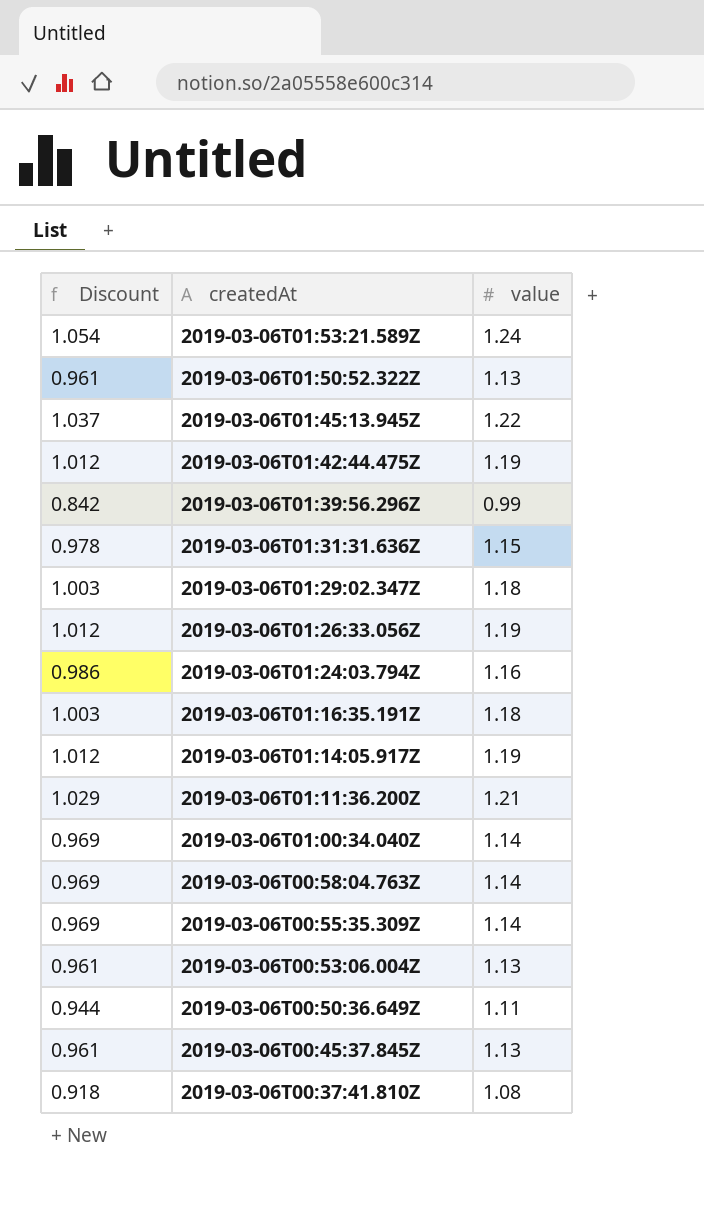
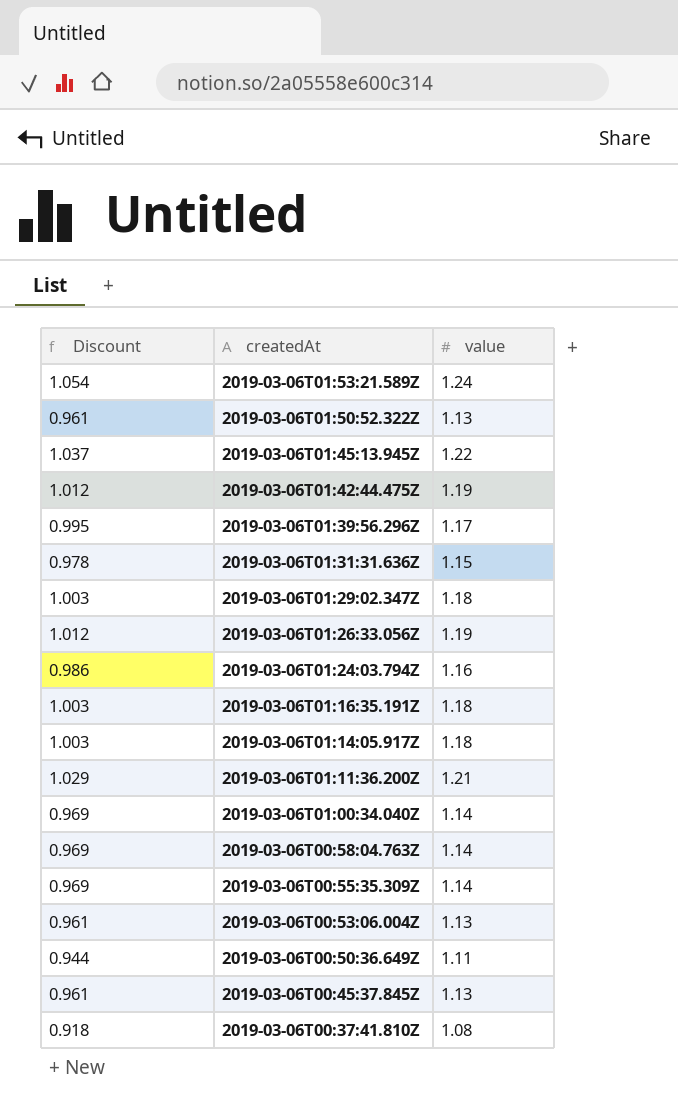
2019-03-06T01:39:56.296Z | Discount: 0.842 -> 0.995
2019-03-06T01:39:56.296Z | value: 0.99 -> 1.17
2019-03-06T01:14:05.917Z | Discount: 1.012 -> 1.003
2019-03-06T01:14:05.917Z | value: 1.19 -> 1.18

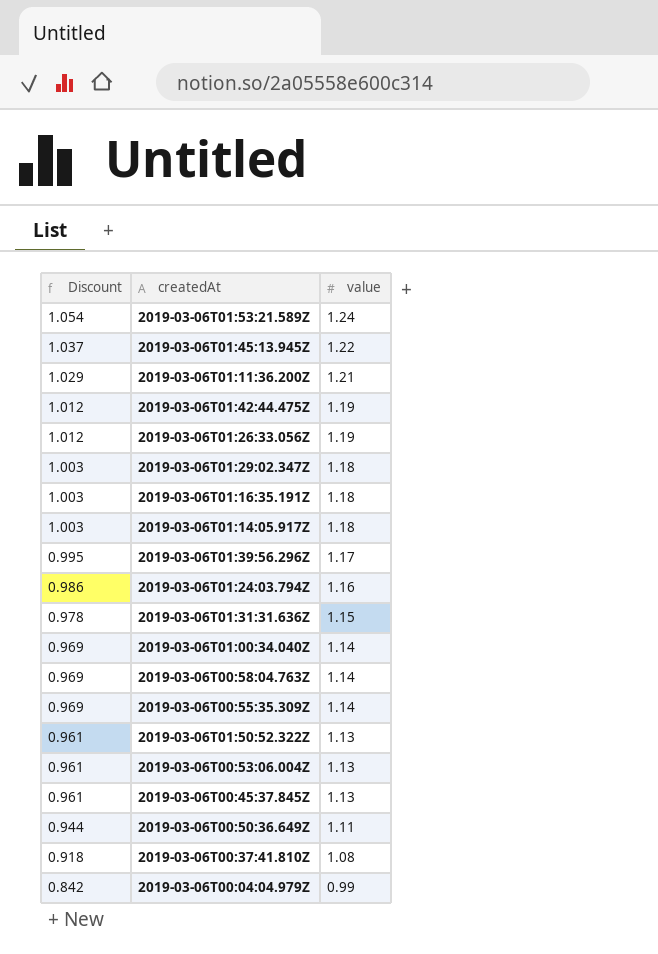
row order: createdAt descending -> Discount descending
row 2019-03-06T00:04:04.979Z: none -> 0.842 | 0.99

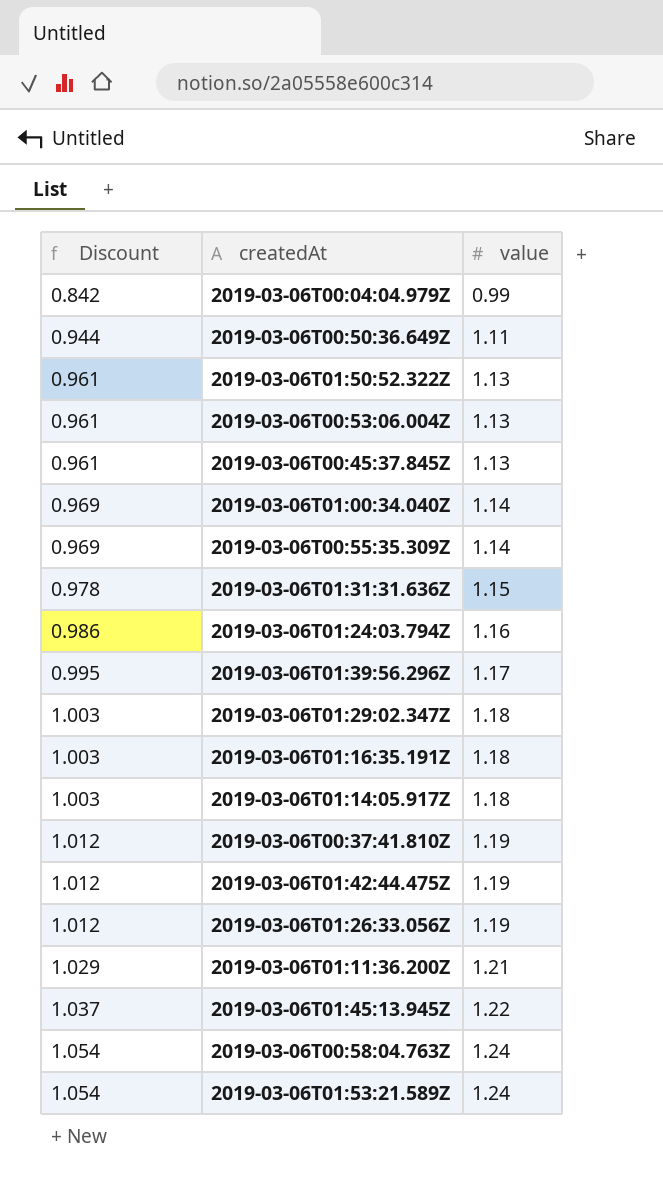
row order: Discount descending -> Discount ascending
2019-03-06T00:37:41.810Z | Discount: 0.918 -> 1.012
2019-03-06T00:37:41.810Z | value: 1.08 -> 1.19
2019-03-06T00:58:04.763Z | Discount: 0.969 -> 1.054
2019-03-06T00:58:04.763Z | value: 1.14 -> 1.24

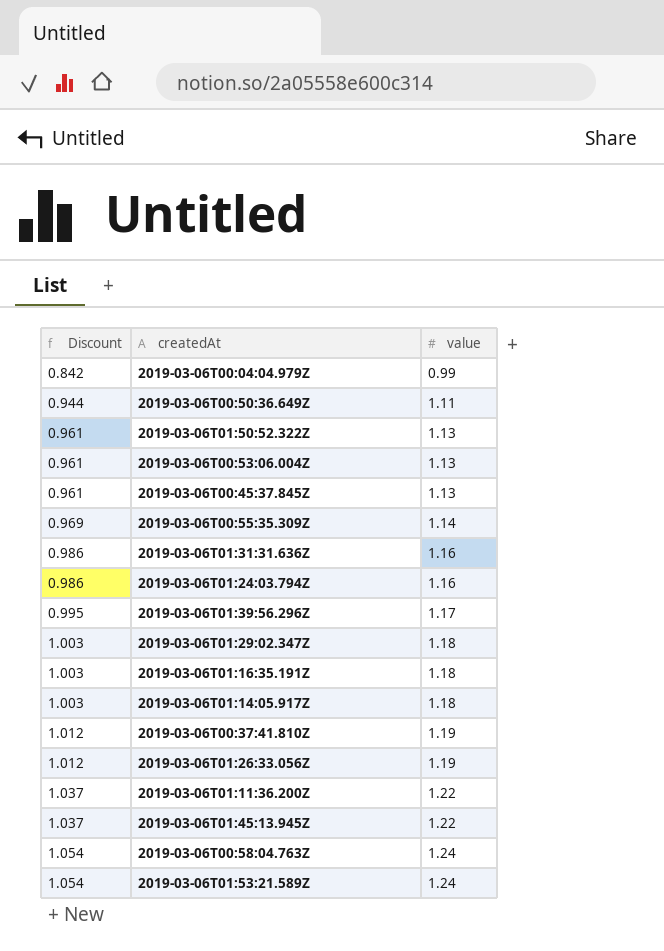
row 2019-03-06T01:00:34.040Z: 0.969 | 1.14 -> none
row 2019-03-06T01:42:44.475Z: 1.012 | 1.19 -> none
2019-03-06T01:31:31.636Z | Discount: 0.978 -> 0.986
2019-03-06T01:31:31.636Z | value: 1.15 -> 1.16
2019-03-06T01:11:36.200Z | Discount: 1.029 -> 1.037
2019-03-06T01:11:36.200Z | value: 1.21 -> 1.22

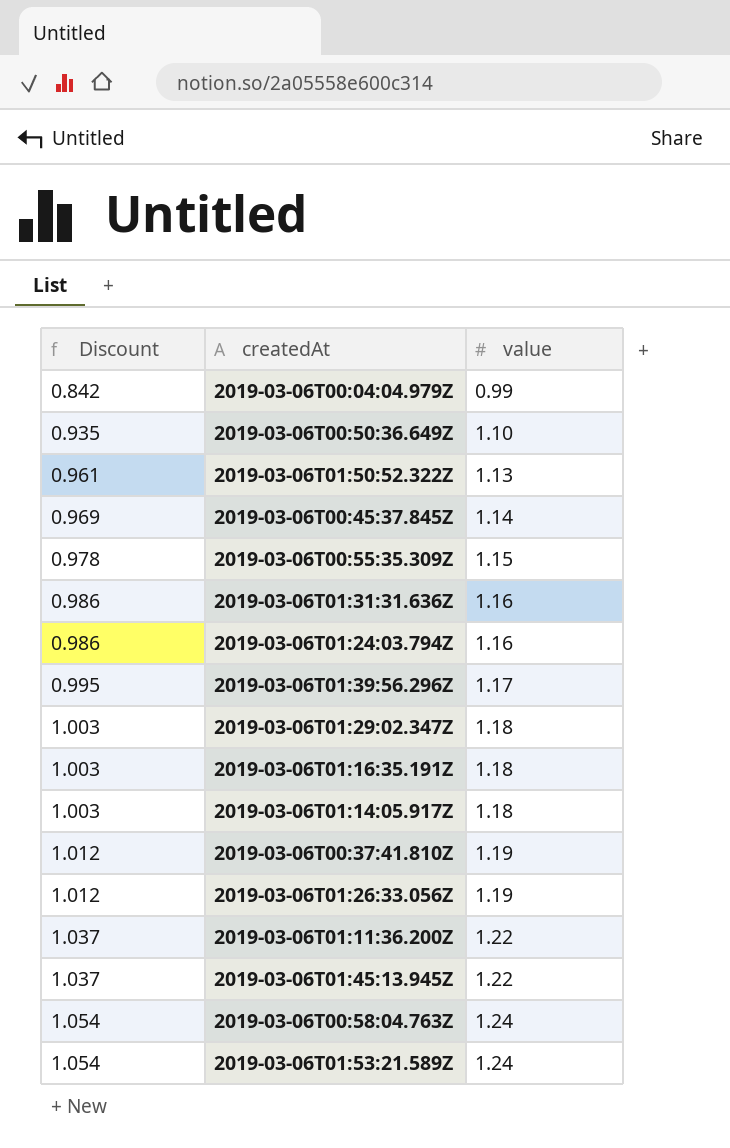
row 2019-03-06T00:53:06.004Z: 0.961 | 1.13 -> none
2019-03-06T00:50:36.649Z | Discount: 0.944 -> 0.935
2019-03-06T00:50:36.649Z | value: 1.11 -> 1.10
2019-03-06T00:45:37.845Z | Discount: 0.961 -> 0.969
2019-03-06T00:45:37.845Z | value: 1.13 -> 1.14
2019-03-06T00:55:35.309Z | Discount: 0.969 -> 0.978
2019-03-06T00:55:35.309Z | value: 1.14 -> 1.15

